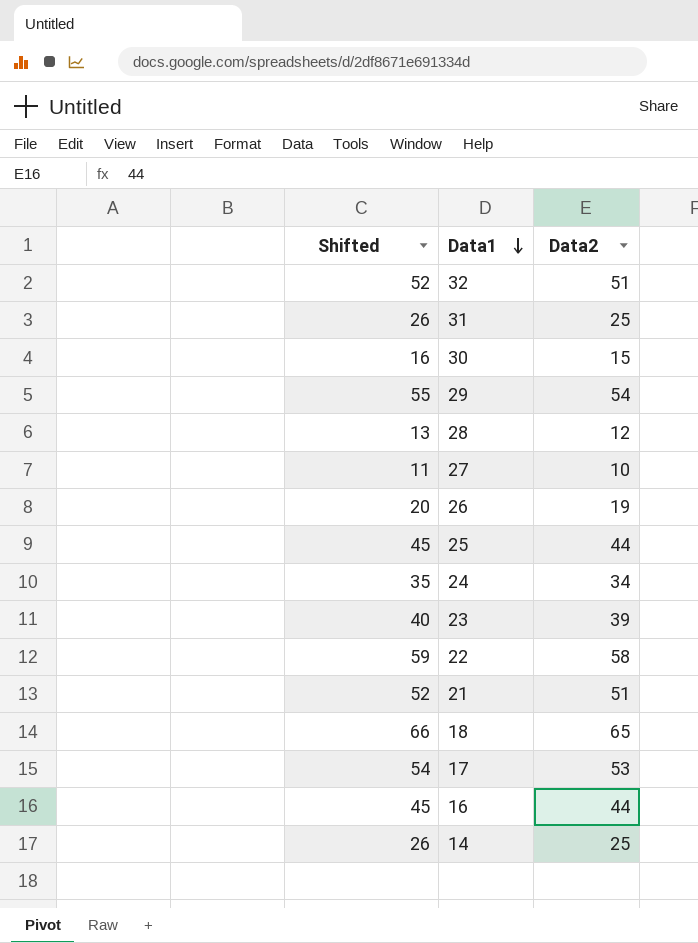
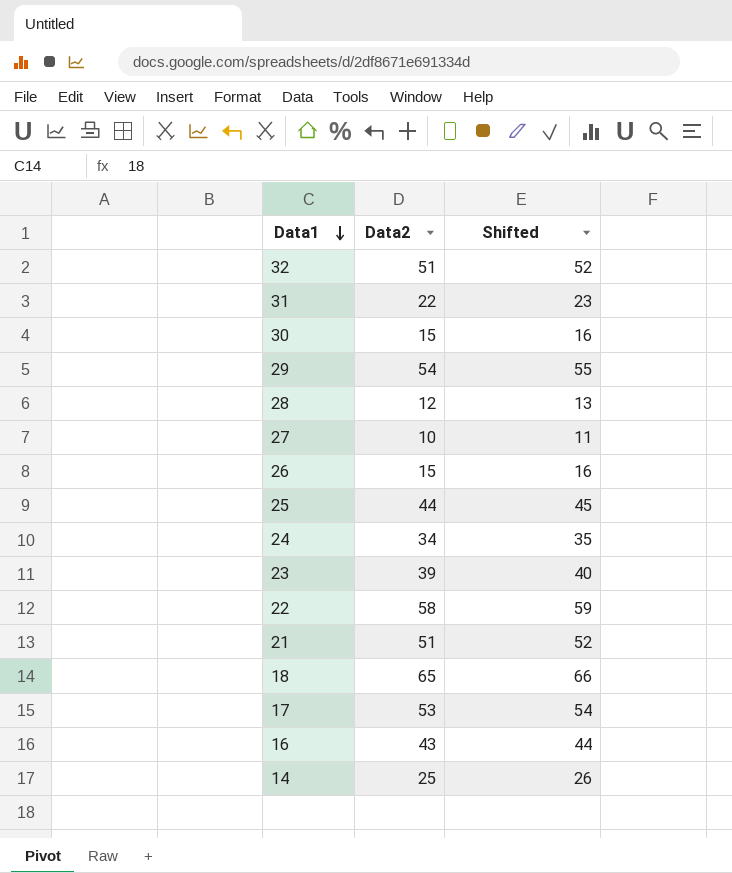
column Shifted | position: 1 -> 3
31 | Data2: 25 -> 22
31 | Shifted: 26 -> 23
26 | Data2: 19 -> 15
26 | Shifted: 20 -> 16
16 | Data2: 44 -> 43
16 | Shifted: 45 -> 44

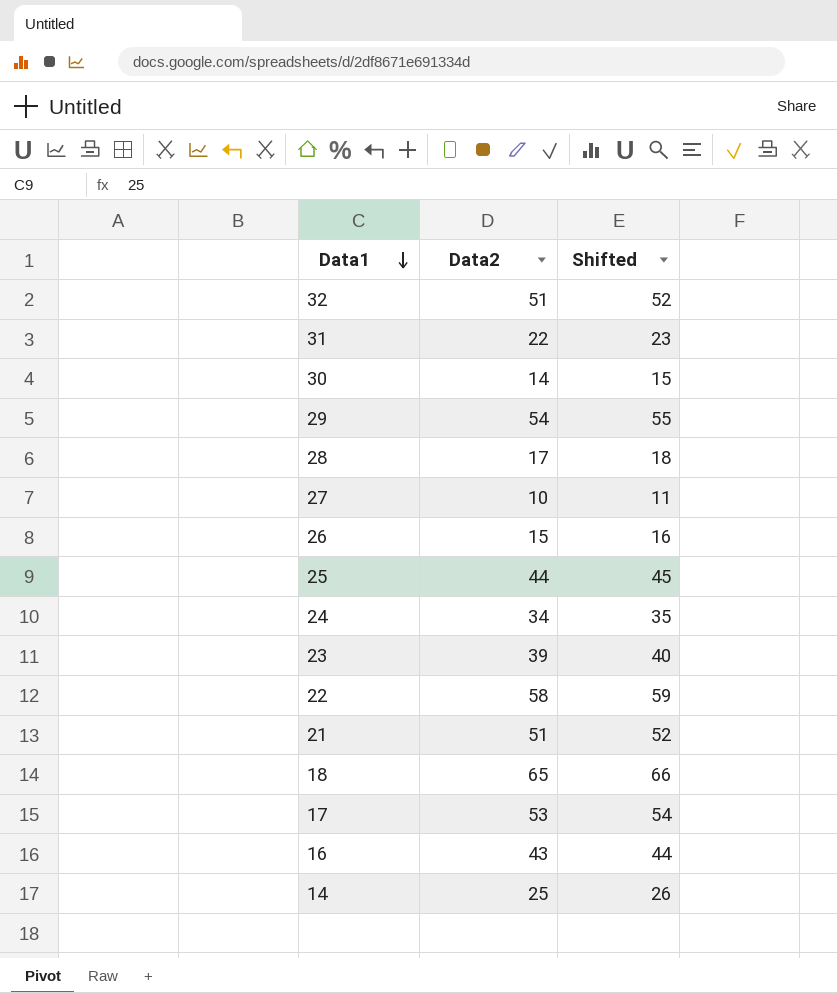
30 | Data2: 15 -> 14
30 | Shifted: 16 -> 15
28 | Data2: 12 -> 17
28 | Shifted: 13 -> 18

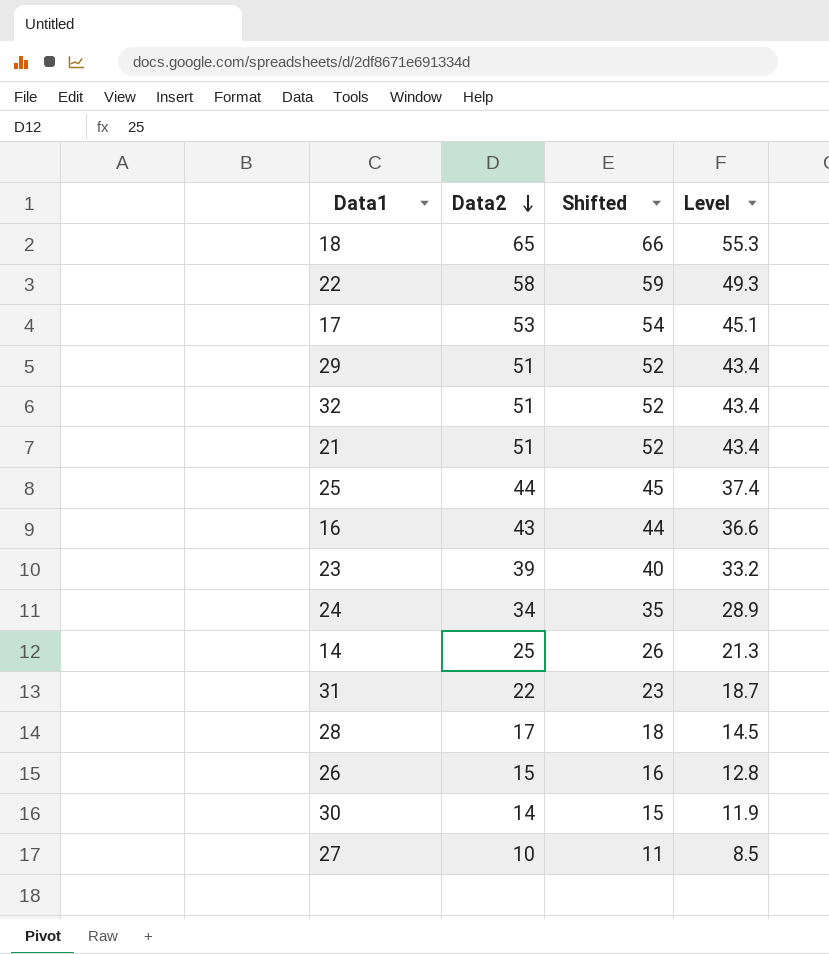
row order: Data1 descending -> Data2 descending
column Level | formula: none -> [Data2] * 0.85
29 | Data2: 54 -> 51
29 | Shifted: 55 -> 52

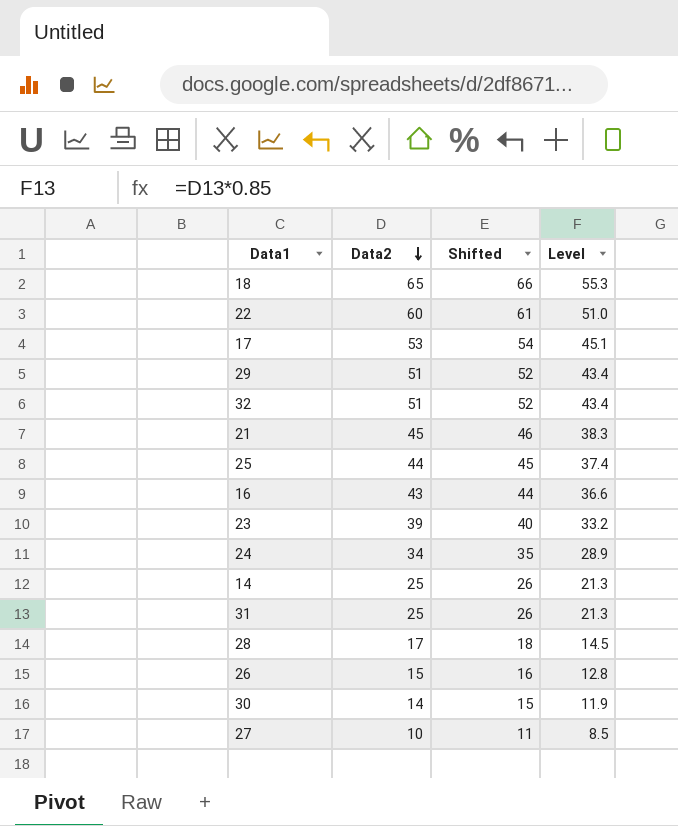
22 | Data2: 58 -> 60
22 | Shifted: 59 -> 61
22 | Level: 49.3 -> 51.0
21 | Data2: 51 -> 45
21 | Shifted: 52 -> 46
21 | Level: 43.4 -> 38.3
31 | Data2: 22 -> 25
31 | Shifted: 23 -> 26
31 | Level: 18.7 -> 21.3

